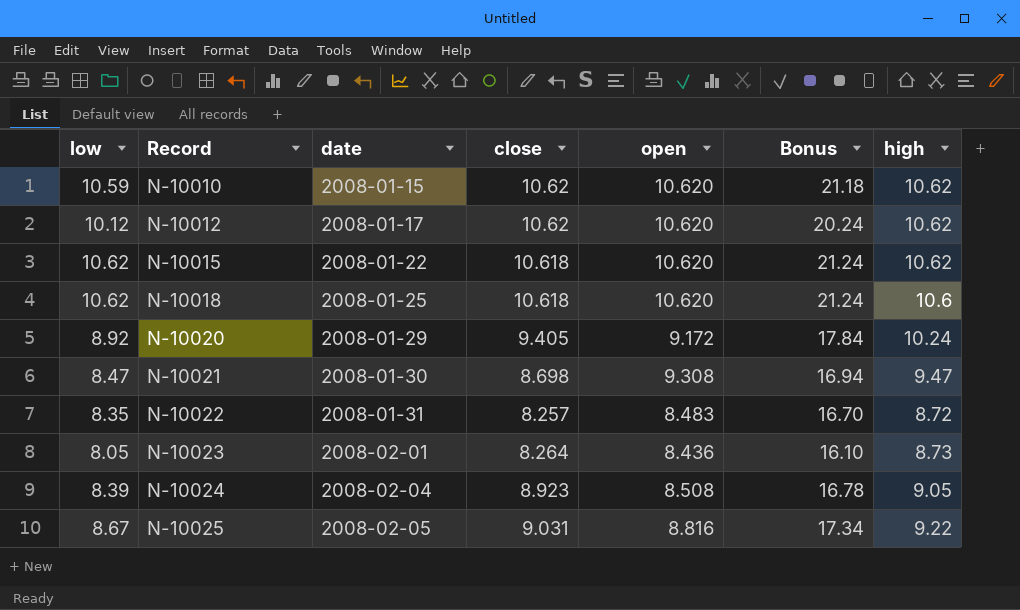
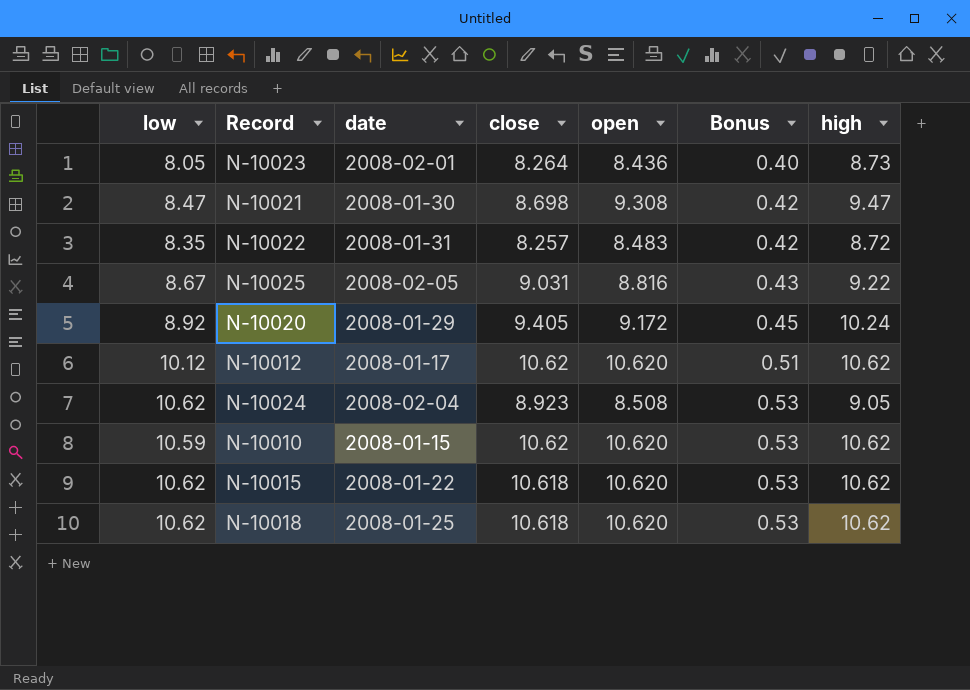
row order: Record ascending -> Bonus ascending
column Bonus | formula: [low] * 2 -> [low] * 0.05
N-10024 | low: 8.39 -> 10.62
N-10018 | high: 10.6 -> 10.62

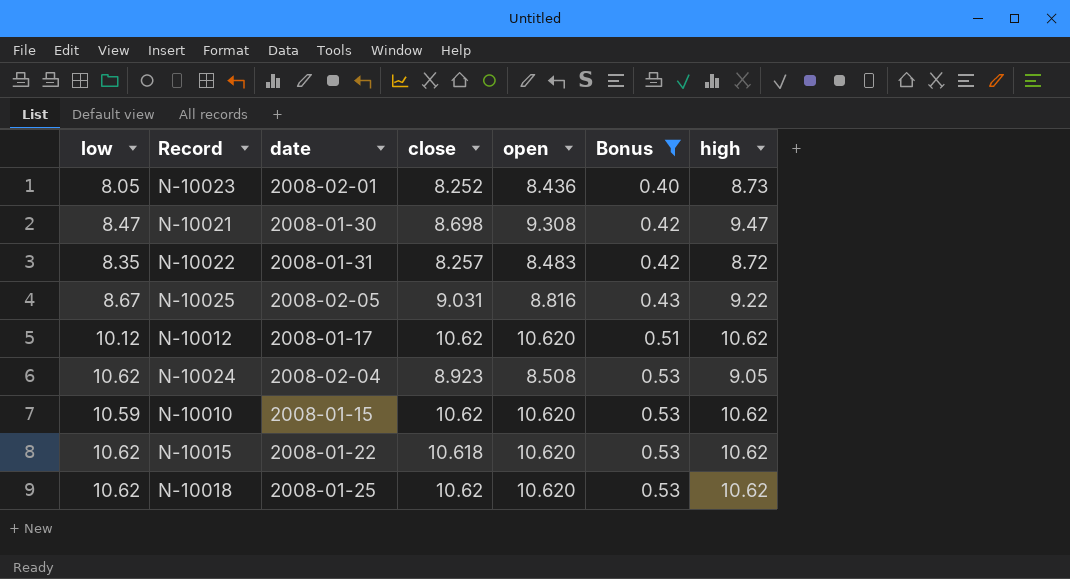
filter: none -> Bonus != 0.45
N-10023 | close: 8.264 -> 8.252
N-10018 | close: 10.618 -> 10.62

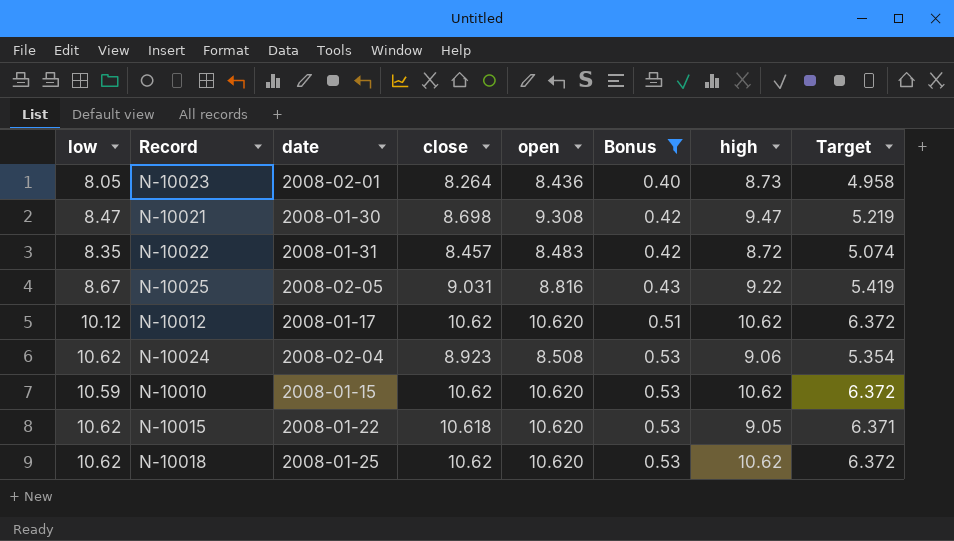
column Target | formula: none -> [close] * 0.6
N-10023 | close: 8.252 -> 8.264
N-10022 | close: 8.257 -> 8.457
N-10024 | high: 9.05 -> 9.06
N-10015 | high: 10.62 -> 9.05

